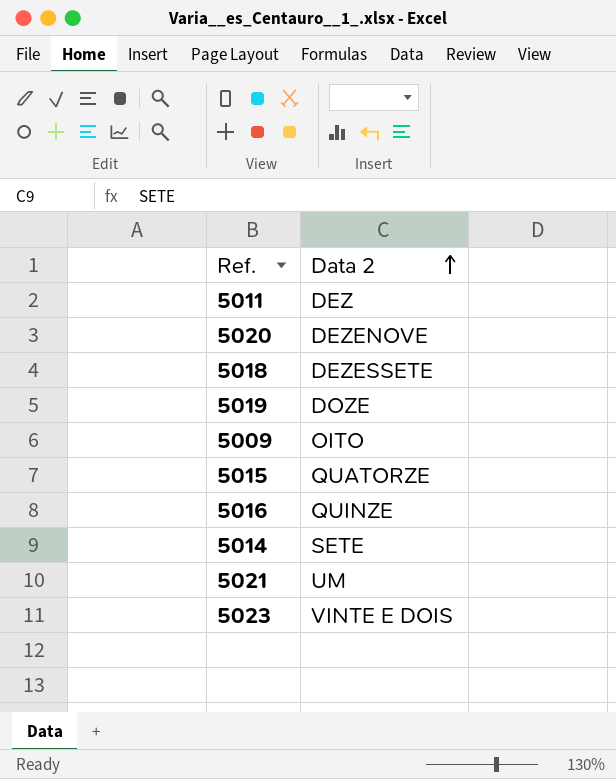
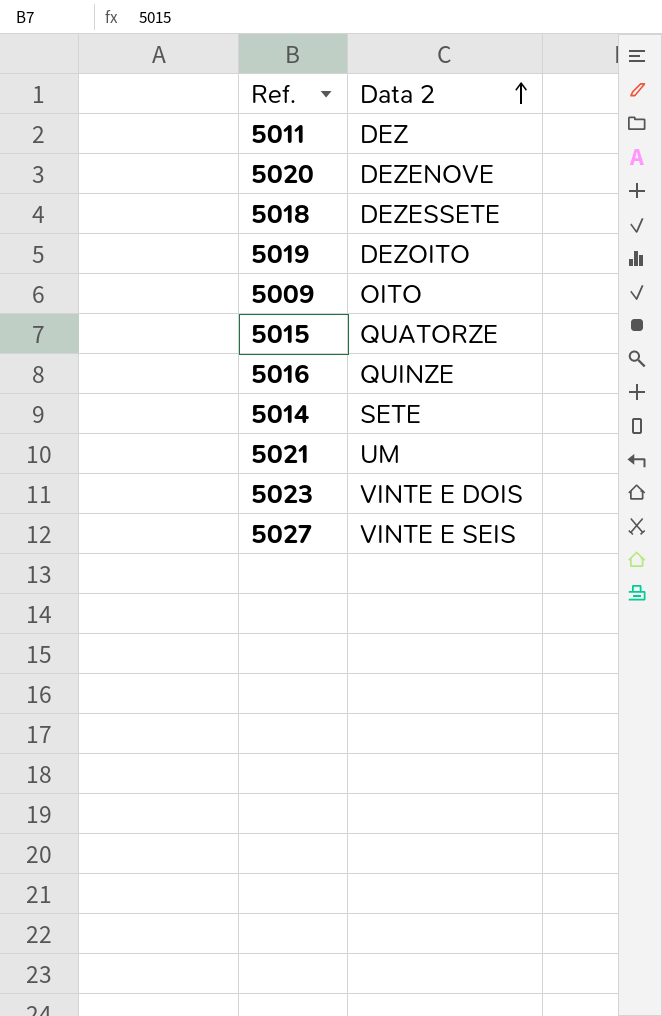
5019 | Data 2: DOZE -> DEZOITO
row 5027: none -> VINTE E SEIS

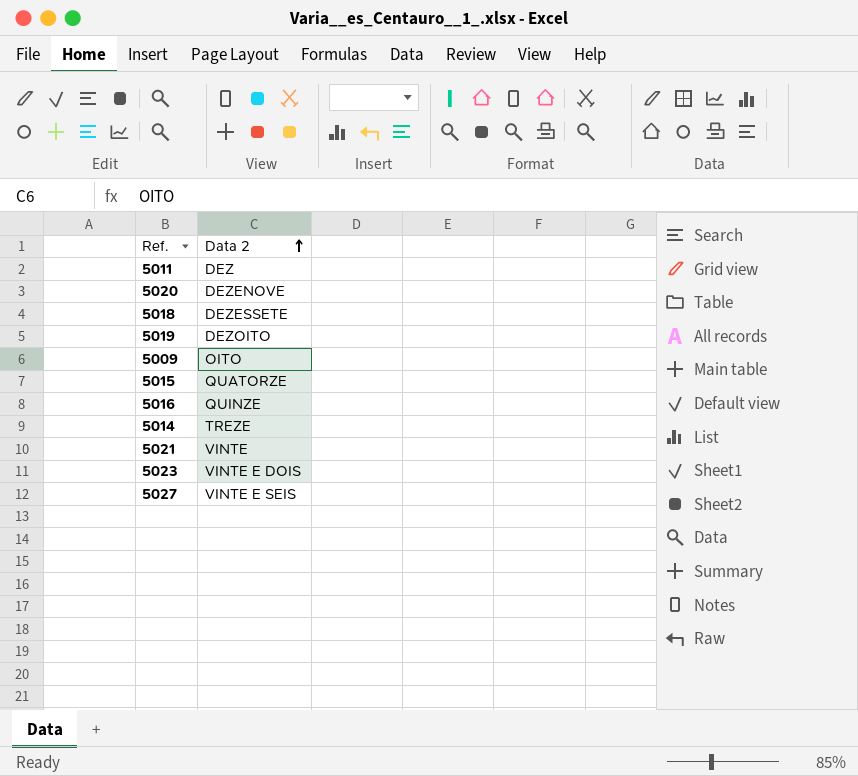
5014 | Data 2: SETE -> TREZE
5021 | Data 2: UM -> VINTE

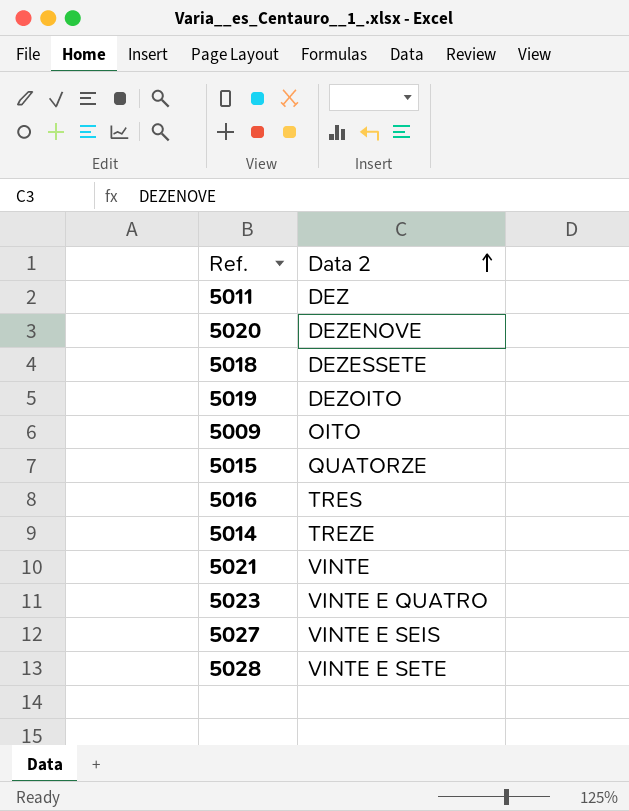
5016 | Data 2: QUINZE -> TRES
5023 | Data 2: VINTE E DOIS -> VINTE E QUATRO
row 5028: none -> VINTE E SETE

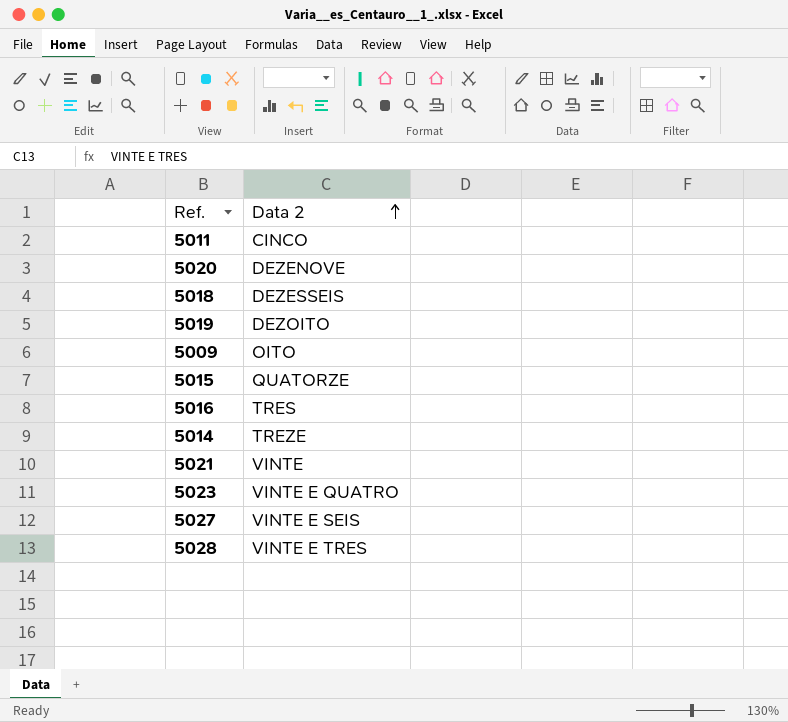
5011 | Data 2: DEZ -> CINCO
5018 | Data 2: DEZESSETE -> DEZESSEIS
5028 | Data 2: VINTE E SETE -> VINTE E TRES

